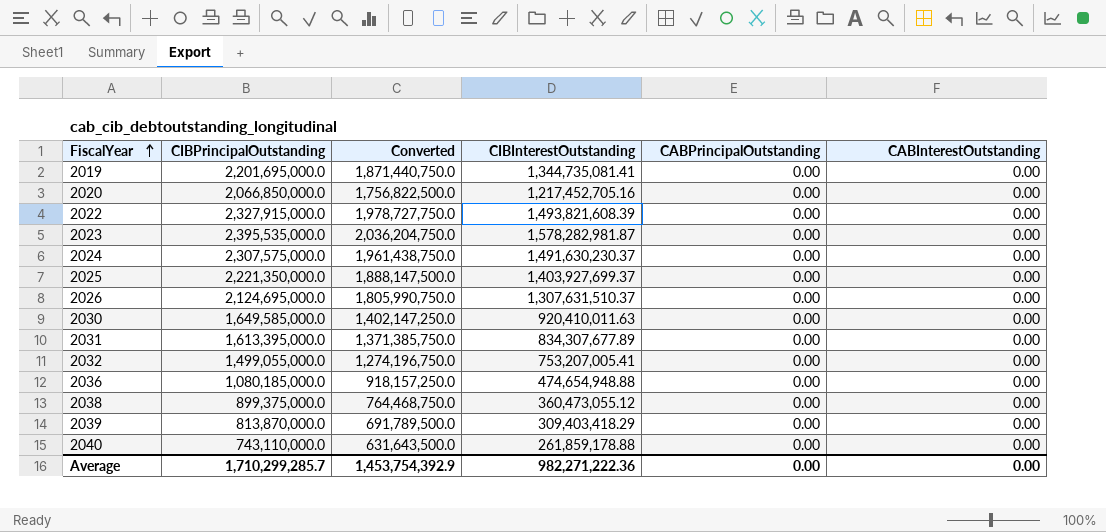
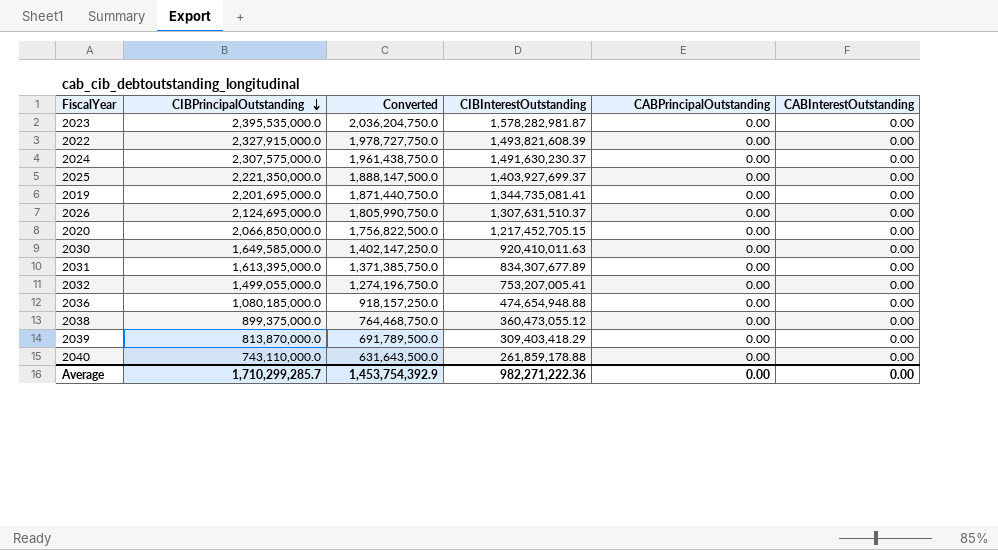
row order: FiscalYear ascending -> CIBPrincipalOutstanding descending
2020 | CIBInterestOutstanding: 1,217,452,705.16 -> 1,217,452,705.15

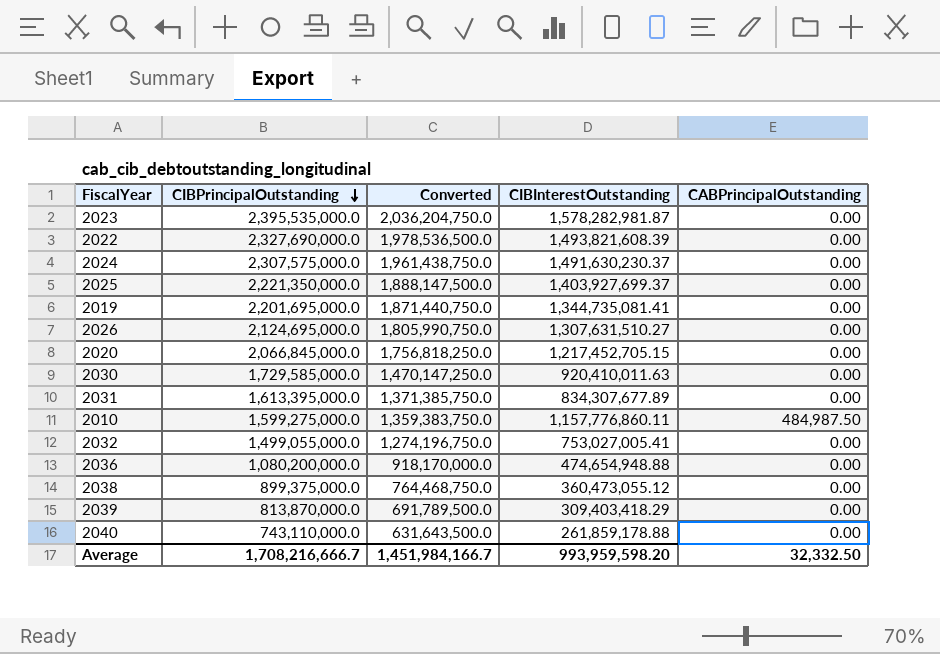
column CABInterestOutstanding | position: 6 -> none
2022 | CIBPrincipalOutstanding: 2,327,915,000.0 -> 2,327,690,000.0
2022 | Converted: 1,978,727,750.0 -> 1,978,536,500.0
2026 | CIBInterestOutstanding: 1,307,631,510.37 -> 1,307,631,510.27
2020 | CIBPrincipalOutstanding: 2,066,850,000.0 -> 2,066,845,000.0
2020 | Converted: 1,756,822,500.0 -> 1,756,818,250.0
2030 | CIBPrincipalOutstanding: 1,649,585,000.0 -> 1,729,585,000.0
2030 | Converted: 1,402,147,250.0 -> 1,470,147,250.0
row 2010: none -> 1,599,275,000.0 | 1,359,383,750.0 | 1,157,776,860.11 | 484,987.50
2032 | CIBInterestOutstanding: 753,207,005.41 -> 753,027,005.41
2036 | CIBPrincipalOutstanding: 1,080,185,000.0 -> 1,080,200,000.0
2036 | Converted: 918,157,250.0 -> 918,170,000.0
Average | CIBPrincipalOutstanding: 1,710,299,285.7 -> 1,708,216,666.7
Average | Converted: 1,453,754,392.9 -> 1,451,984,166.7
Average | CIBInterestOutstanding: 982,271,222.36 -> 993,959,598.20
Average | CABPrincipalOutstanding: 0.00 -> 32,332.50

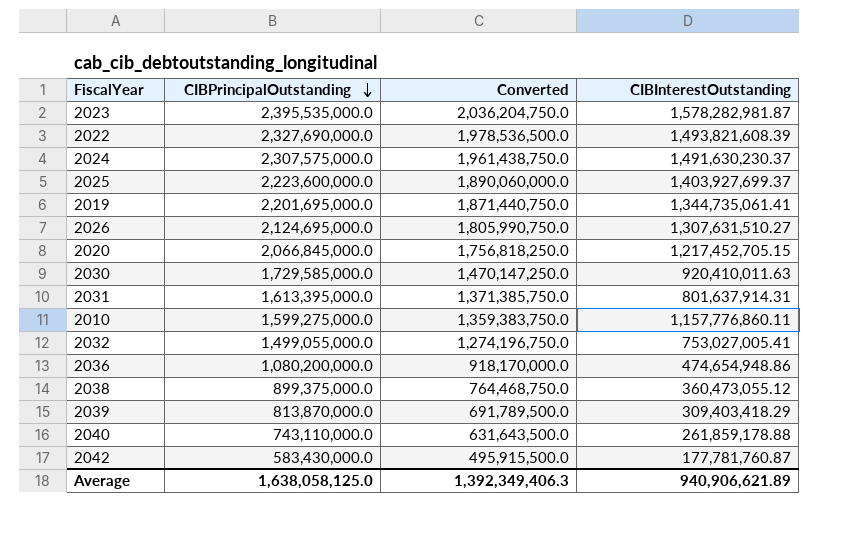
column CABPrincipalOutstanding | position: 5 -> none
2025 | CIBPrincipalOutstanding: 2,221,350,000.0 -> 2,223,600,000.0
2025 | Converted: 1,888,147,500.0 -> 1,890,060,000.0
2019 | CIBInterestOutstanding: 1,344,735,081.41 -> 1,344,735,061.41
2031 | CIBInterestOutstanding: 834,307,677.89 -> 801,637,914.31
2036 | CIBInterestOutstanding: 474,654,948.88 -> 474,654,948.86
row 2042: none -> 583,430,000.0 | 495,915,500.0 | 177,781,760.87
Average | CIBPrincipalOutstanding: 1,708,216,666.7 -> 1,638,058,125.0
Average | Converted: 1,451,984,166.7 -> 1,392,349,406.3
Average | CIBInterestOutstanding: 993,959,598.20 -> 940,906,621.89

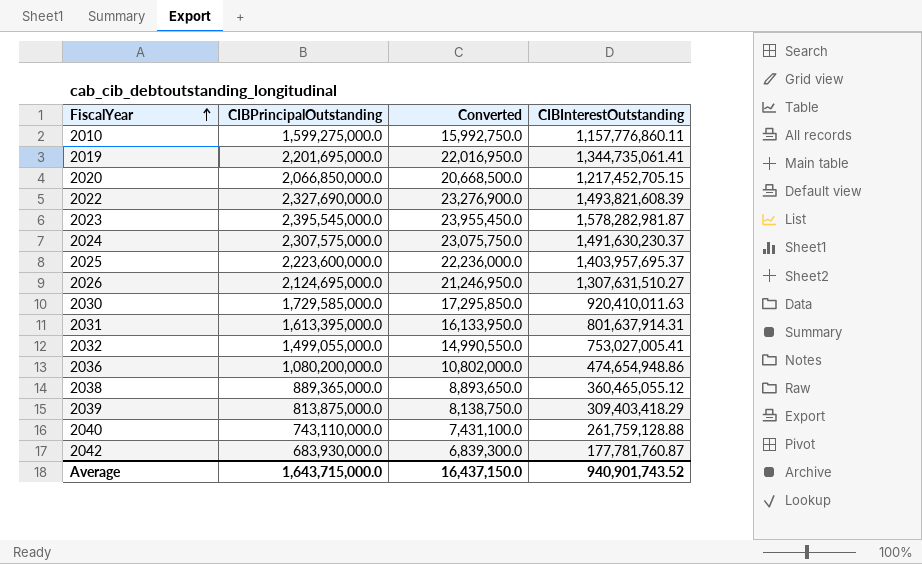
row order: CIBPrincipalOutstanding descending -> FiscalYear ascending
column Converted | formula: [CIBPrincipalOutstanding] * 0.85 -> [CIBPrincipalOutstanding] * 0.01
2020 | CIBPrincipalOutstanding: 2,066,845,000.0 -> 2,066,850,000.0
2023 | CIBPrincipalOutstanding: 2,395,535,000.0 -> 2,395,545,000.0
2025 | CIBInterestOutstanding: 1,403,927,699.37 -> 1,403,957,695.37
2038 | CIBPrincipalOutstanding: 899,375,000.0 -> 889,365,000.0
2038 | CIBInterestOutstanding: 360,473,055.12 -> 360,465,055.12
2039 | CIBPrincipalOutstanding: 813,870,000.0 -> 813,875,000.0
2040 | CIBInterestOutstanding: 261,859,178.88 -> 261,759,128.88
2042 | CIBPrincipalOutstanding: 583,430,000.0 -> 683,930,000.0
Average | CIBPrincipalOutstanding: 1,638,058,125.0 -> 1,643,715,000.0
Average | Converted: 1,392,349,406.3 -> 16,437,150.0
Average | CIBInterestOutstanding: 940,906,621.89 -> 940,901,743.52

